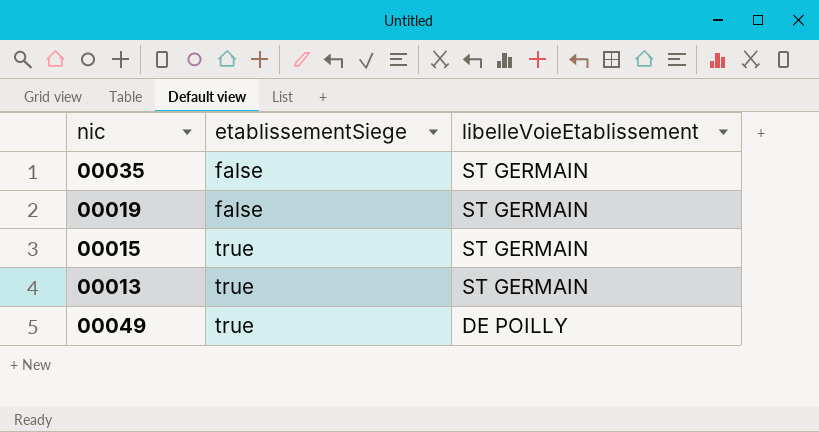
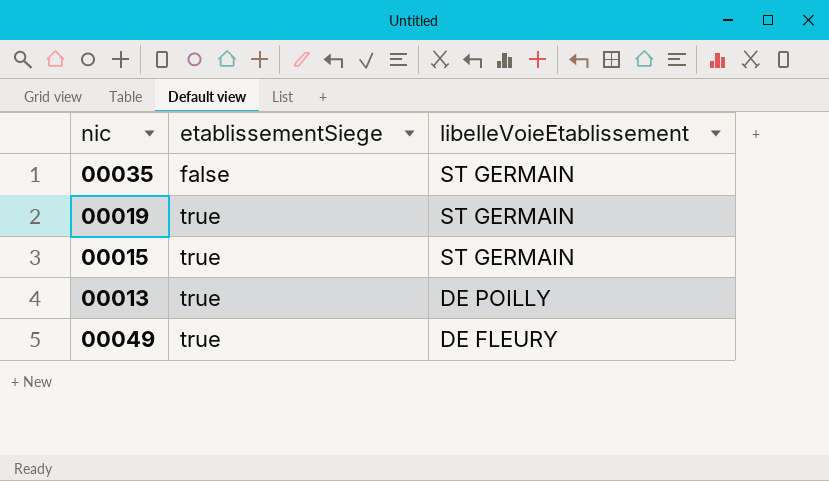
00019 | etablissementSiege: false -> true
00013 | libelleVoieEtablissement: ST GERMAIN -> DE POILLY
00049 | libelleVoieEtablissement: DE POILLY -> DE FLEURY

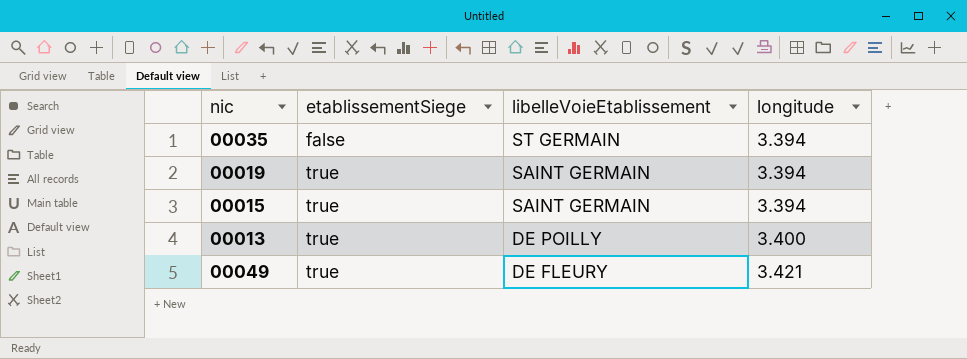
column longitude | position: none -> 4
00019 | libelleVoieEtablissement: ST GERMAIN -> SAINT GERMAIN
00015 | libelleVoieEtablissement: ST GERMAIN -> SAINT GERMAIN

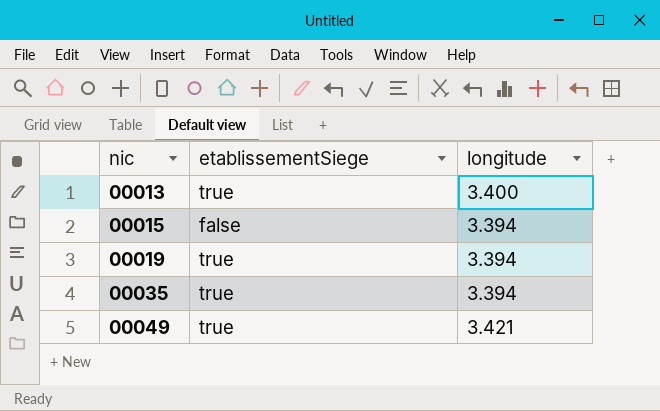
row order: etablissementSiege ascending -> nic ascending
column libelleVoieEtablissement | position: 3 -> none
00015 | etablissementSiege: true -> false
00035 | etablissementSiege: false -> true

